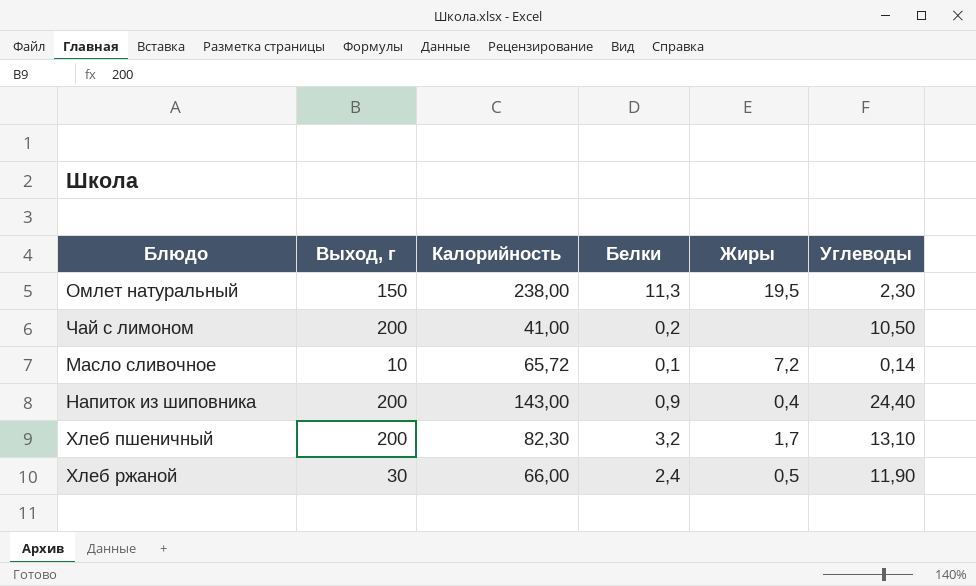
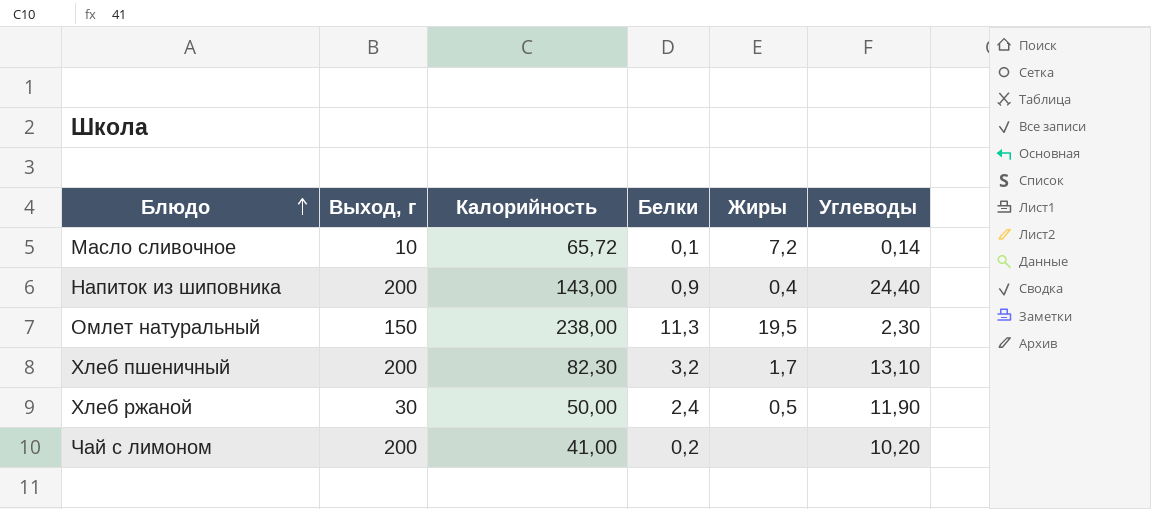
row order: none -> Блюдо ascending
Хлеб ржаной | Калорийность: 66,00 -> 50,00
Чай с лимоном | Углеводы: 10,50 -> 10,20

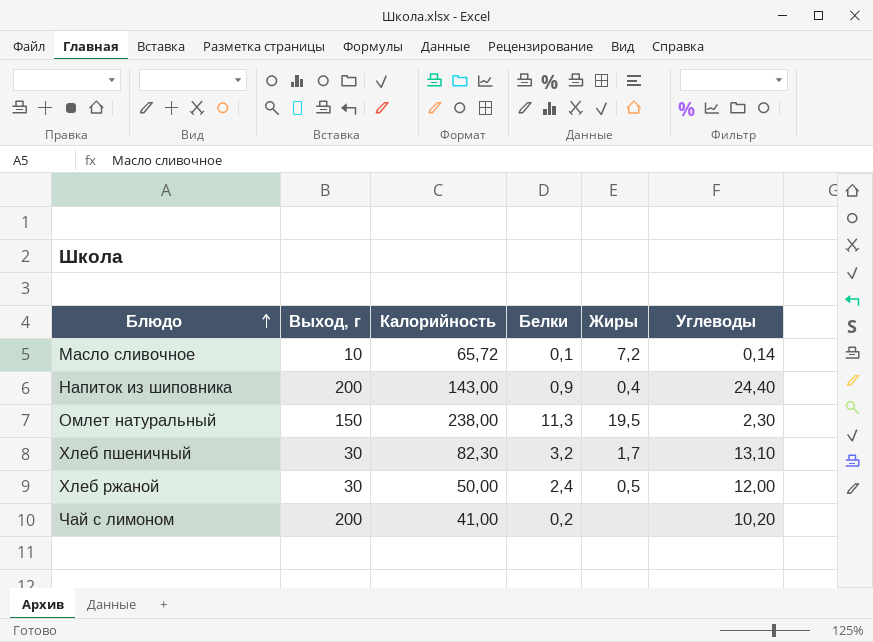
Хлеб пшеничный | Выход, г: 200 -> 30
Хлеб ржаной | Углеводы: 11,90 -> 12,00

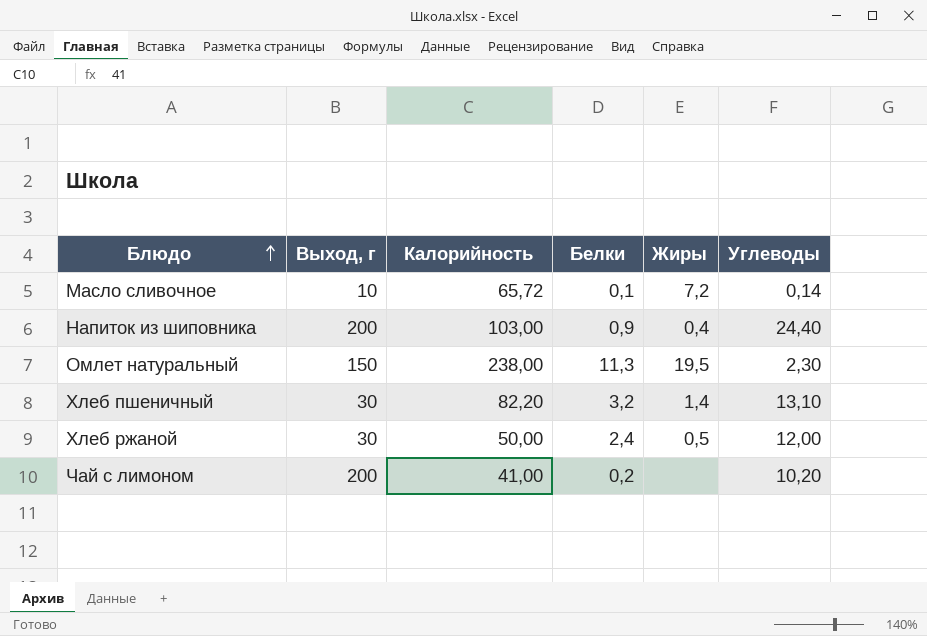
Напиток из шиповника | Калорийность: 143,00 -> 103,00
Хлеб пшеничный | Калорийность: 82,30 -> 82,20
Хлеб пшеничный | Жиры: 1,7 -> 1,4

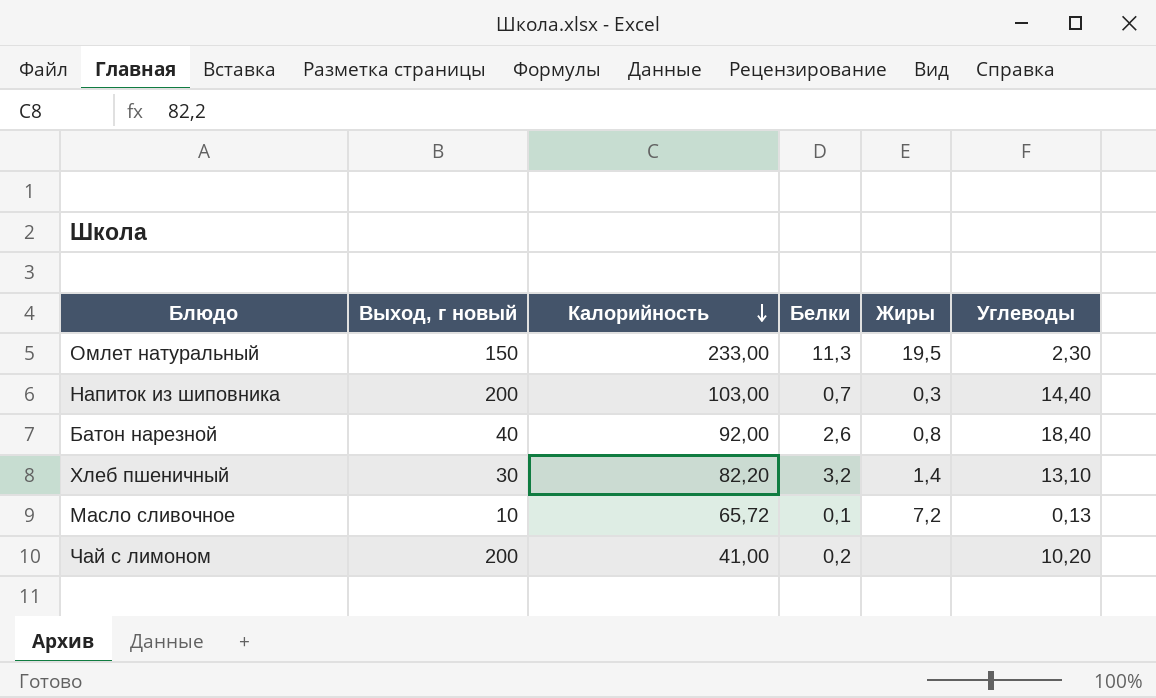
row order: Блюдо ascending -> Калорийность descending
column name: Выход, г -> Выход, г новый
row Хлеб ржаной: 30 | 50,00 | 2,4 | 0,5 | 12,00 -> none
Омлет натуральный | Калорийность: 238,00 -> 233,00
Напиток из шиповника | Белки: 0,9 -> 0,7
Напиток из шиповника | Жиры: 0,4 -> 0,3
Напиток из шиповника | Углеводы: 24,40 -> 14,40
row Батон нарезной: none -> 40 | 92,00 | 2,6 | 0,8 | 18,40
Масло сливочное | Углеводы: 0,14 -> 0,13

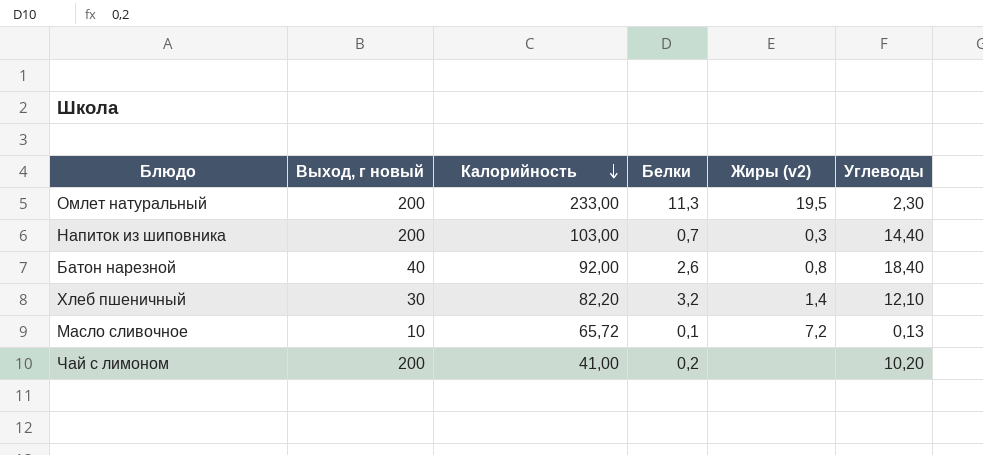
column name: Жиры -> Жиры (v2)
Омлет натуральный | Выход, г новый: 150 -> 200
Хлеб пшеничный | Углеводы: 13,10 -> 12,10

